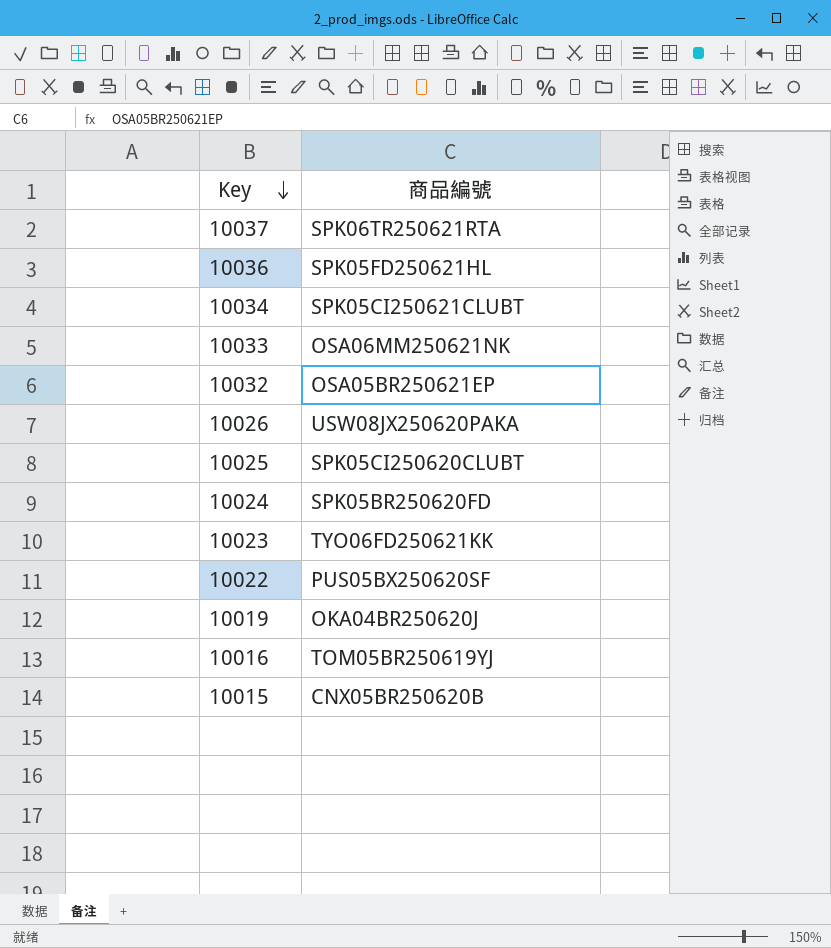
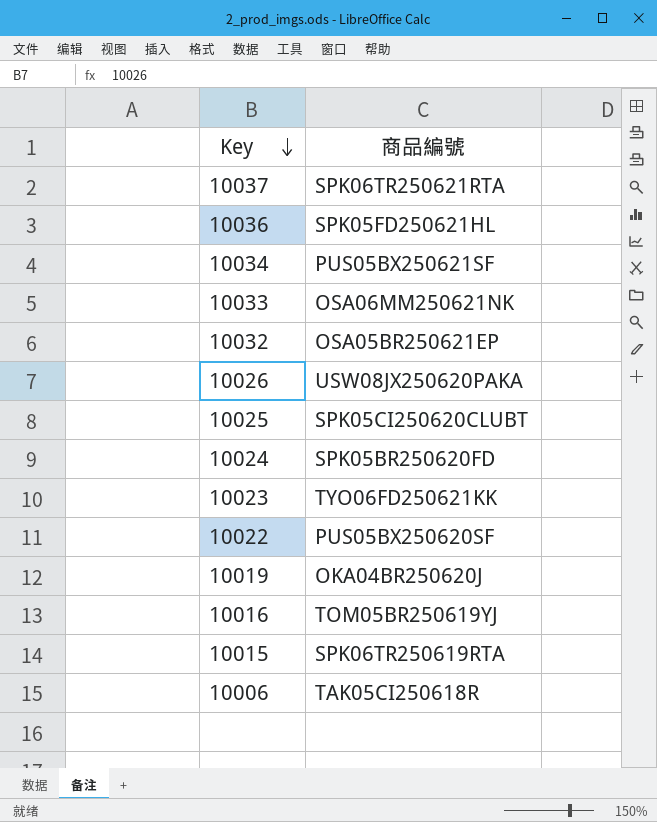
10034 | 商品編號: SPK05CI250621CLUBT -> PUS05BX250621SF
10015 | 商品編號: CNX05BR250620B -> SPK06TR250619RTA
row 10006: none -> TAK05CI250618R

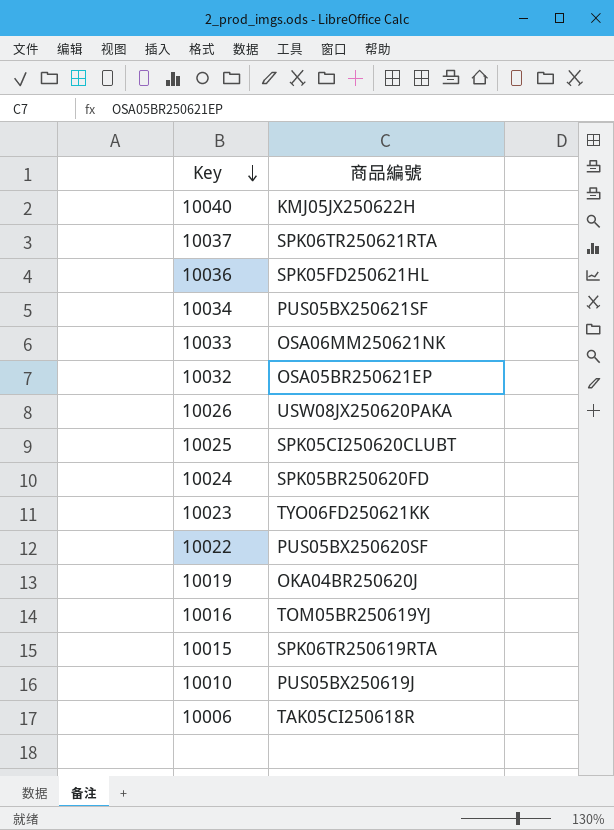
row 10040: none -> KMJ05JX250622H
row 10010: none -> PUS05BX250619J

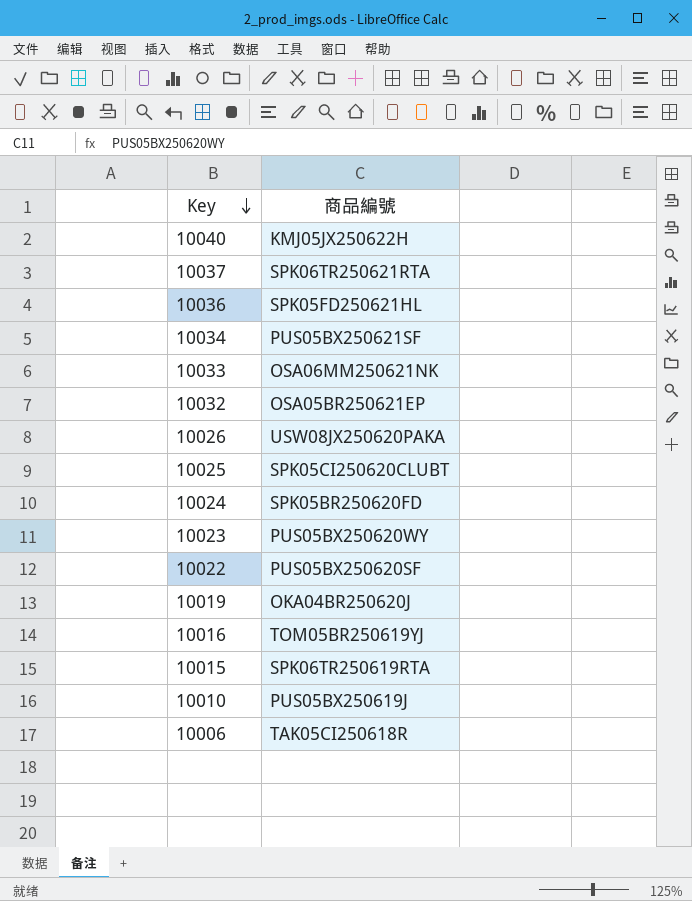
10023 | 商品編號: TYO06FD250621KK -> PUS05BX250620WY

